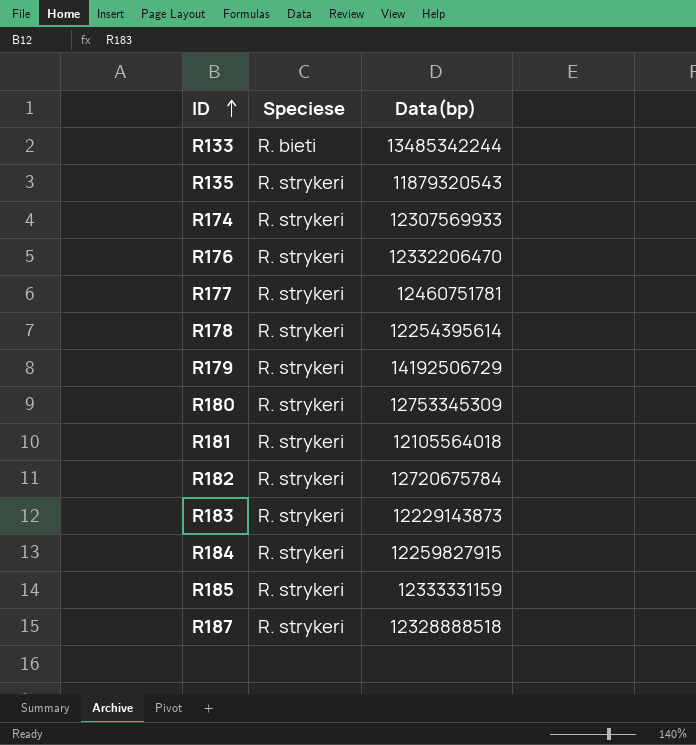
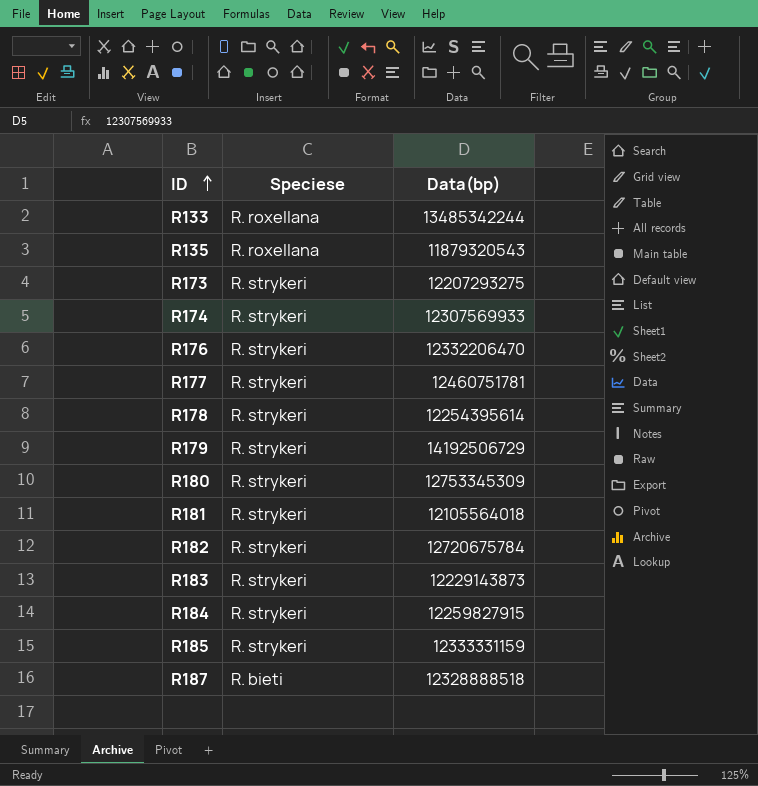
R133 | Speciese: R. bieti -> R. roxellana
R135 | Speciese: R. strykeri -> R. roxellana
row R173: none -> R. strykeri | 12207293275
R187 | Speciese: R. strykeri -> R. bieti

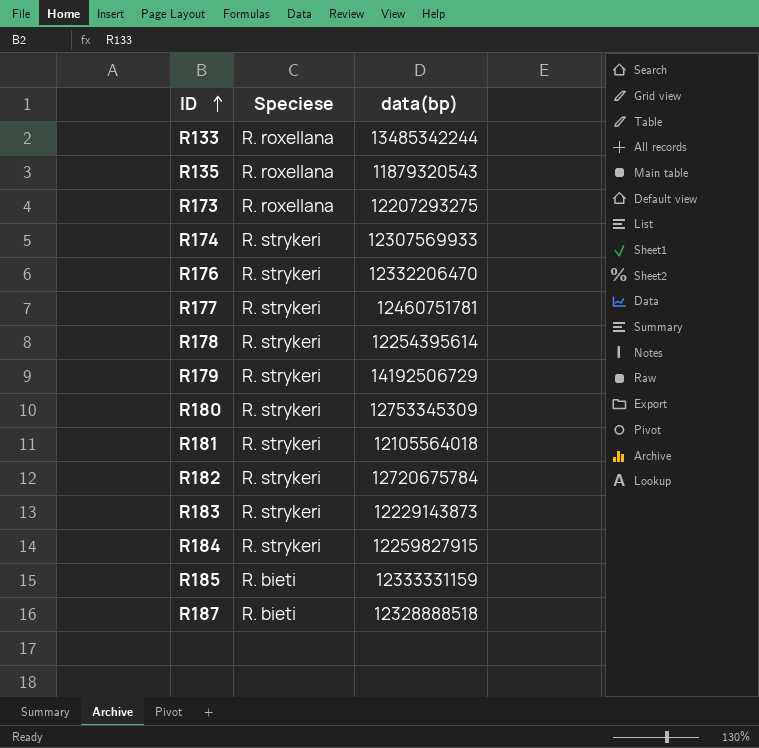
column name: Data(bp) -> data(bp)
R173 | Speciese: R. strykeri -> R. roxellana
R185 | Speciese: R. strykeri -> R. bieti

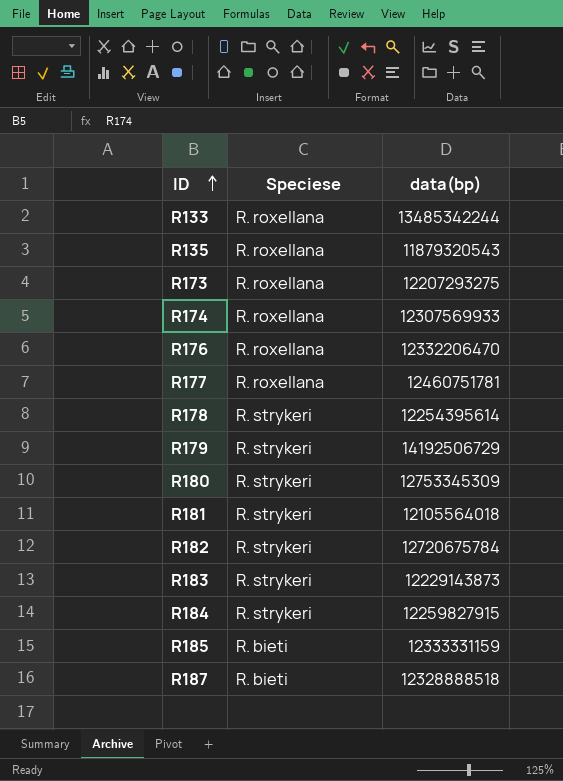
R174 | Speciese: R. strykeri -> R. roxellana
R176 | Speciese: R. strykeri -> R. roxellana
R177 | Speciese: R. strykeri -> R. roxellana

